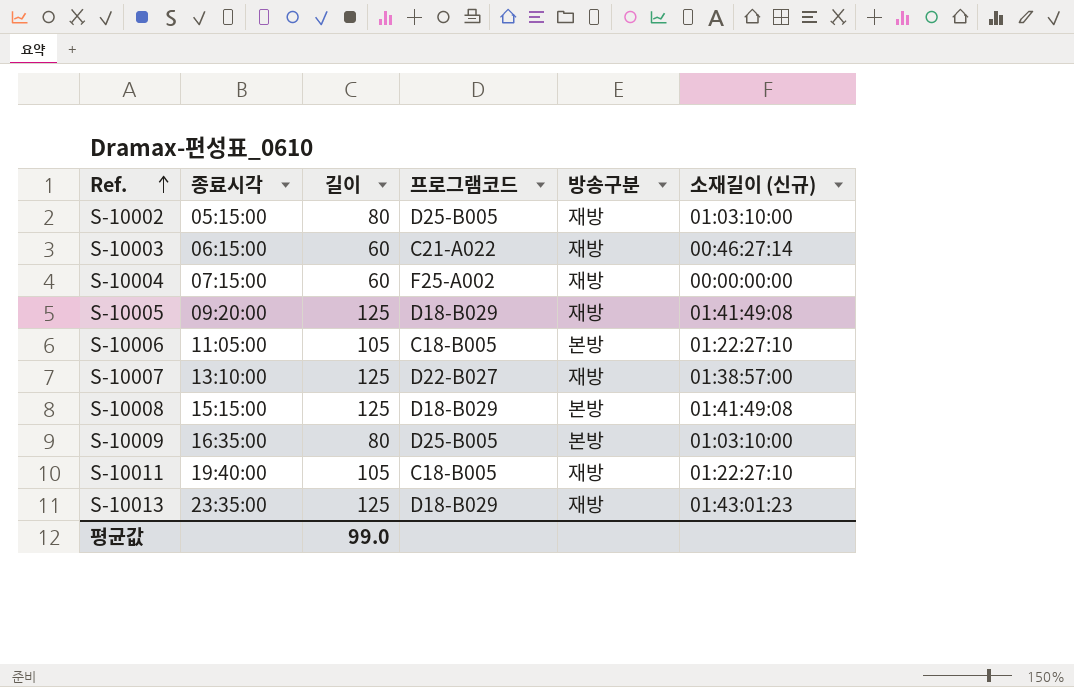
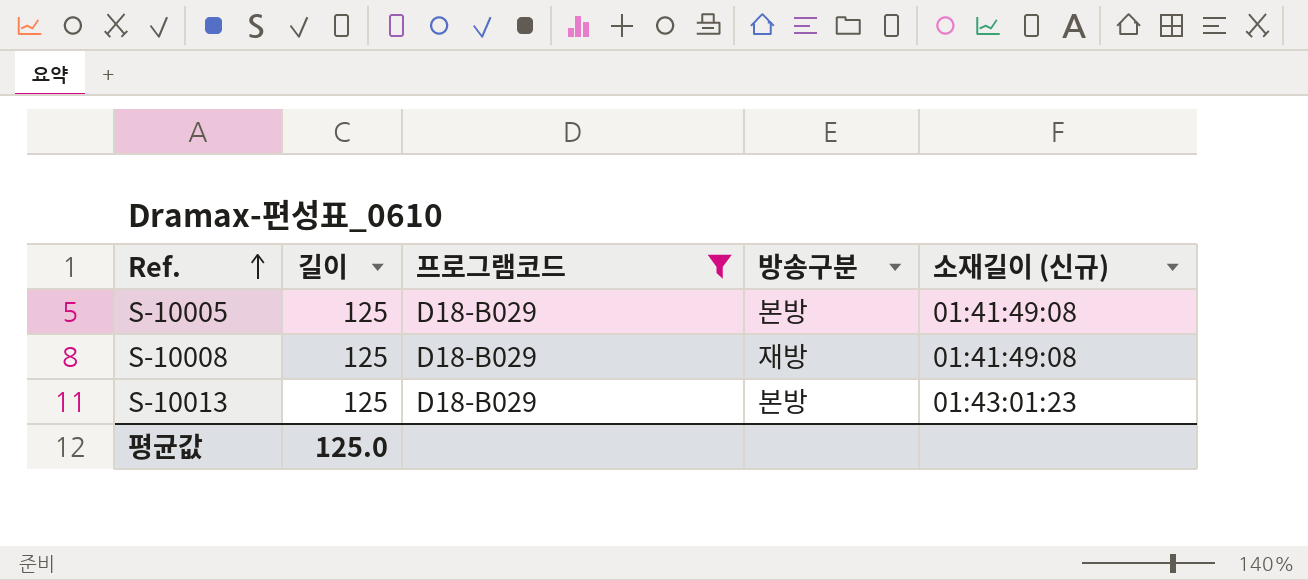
filter: none -> 프로그램코드 = D18-B029
column 종료시각 | position: 2 -> none
S-10005 | 방송구분: 재방 -> 본방
S-10008 | 방송구분: 본방 -> 재방
S-10013 | 방송구분: 재방 -> 본방
평균값 | 길이: 99.0 -> 125.0

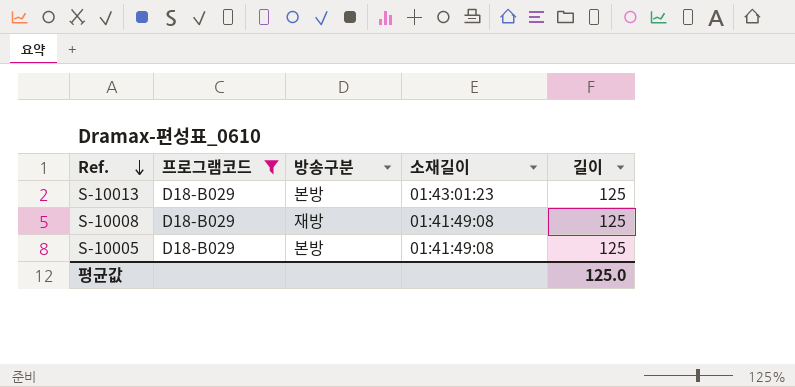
row order: Ref. ascending -> Ref. descending
column name: 소재길이 (신규) -> 소재길이
column 길이 | position: 2 -> 5

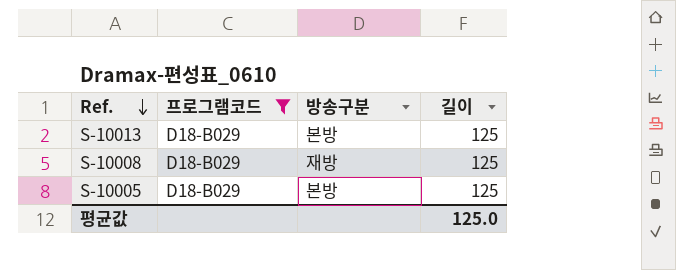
column 소재길이 | position: 4 -> none

